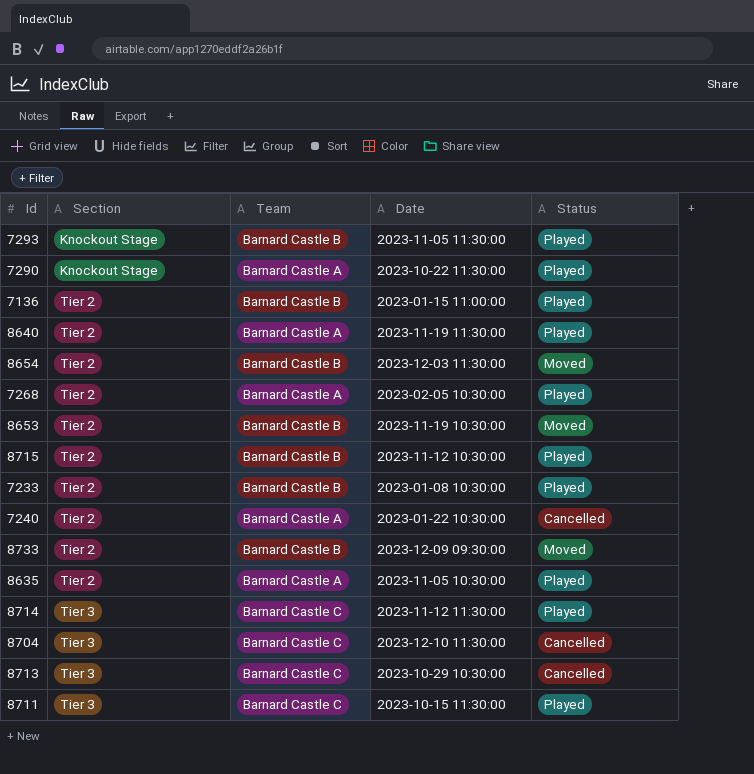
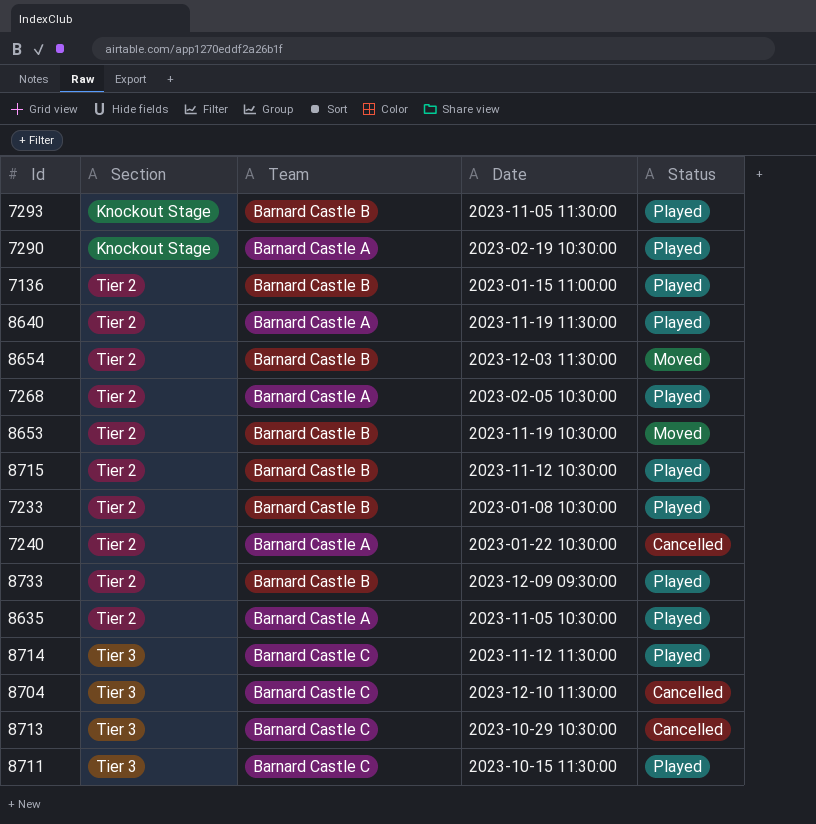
7290 | Date: 2023-10-22 11:30:00 -> 2023-02-19 10:30:00
8733 | Status: Moved -> Played

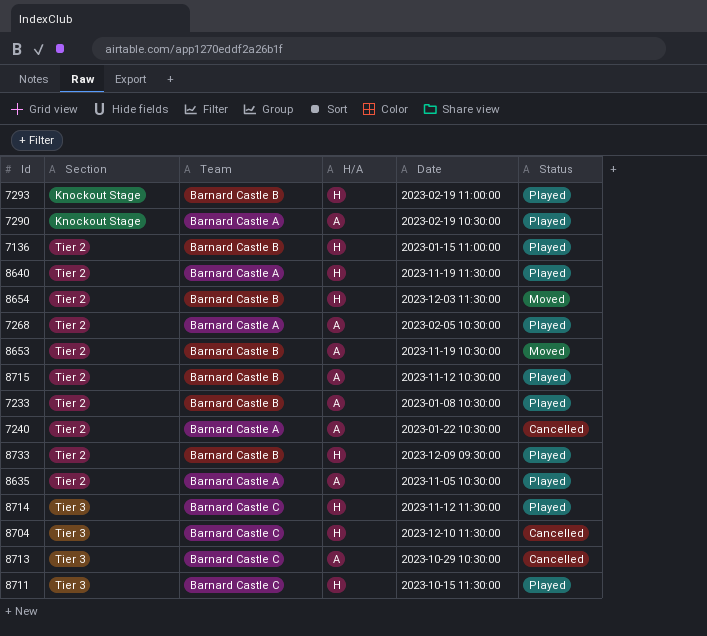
column H/A | position: none -> 4
7293 | Date: 2023-11-05 11:30:00 -> 2023-02-19 11:00:00

